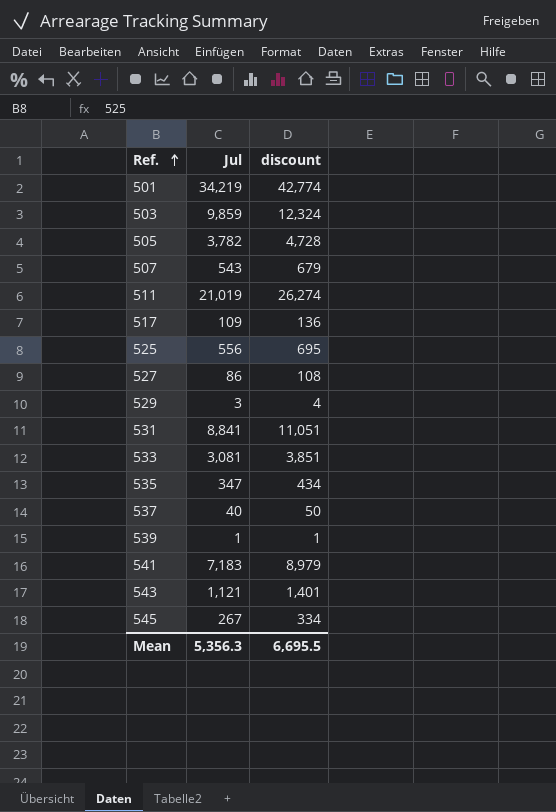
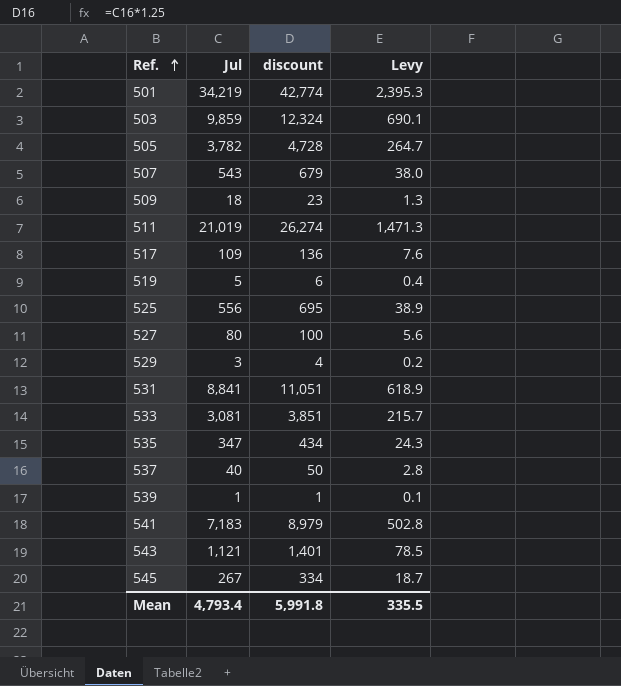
column Levy | formula: none -> [Jul] * 0.07
row 509: none -> 18 | 23 | 1.3
row 519: none -> 5 | 6 | 0.4
527 | Jul: 86 -> 80
527 | discount: 108 -> 100
Mean | Jul: 5,356.3 -> 4,793.4
Mean | discount: 6,695.5 -> 5,991.8

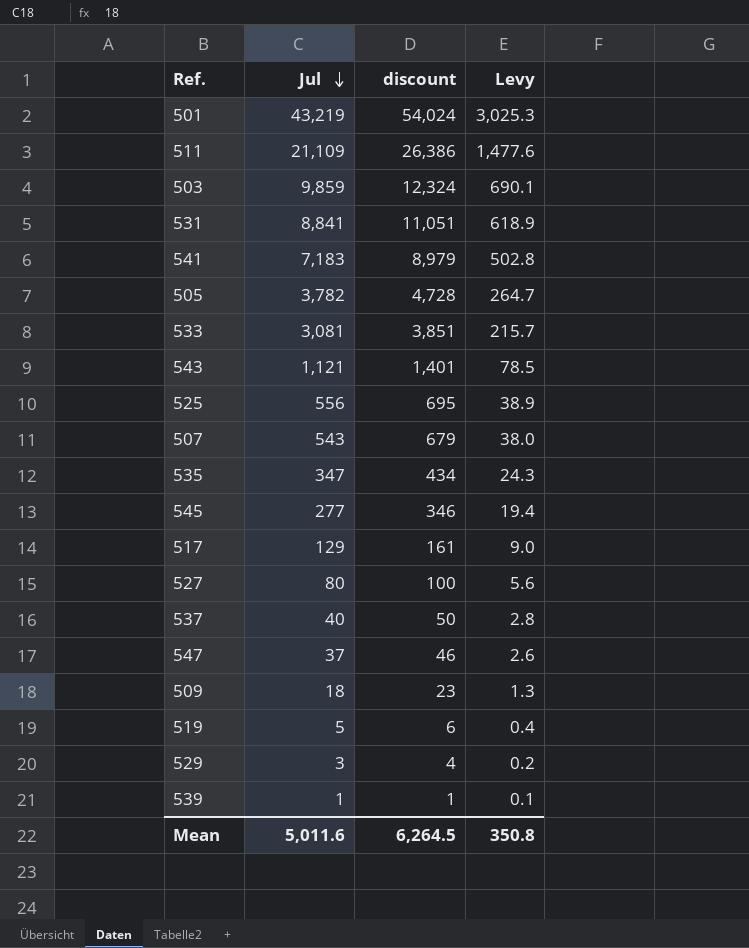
row order: Ref. ascending -> Jul descending
501 | Jul: 34,219 -> 43,219
501 | discount: 42,774 -> 54,024
501 | Levy: 2,395.3 -> 3,025.3
511 | Jul: 21,019 -> 21,109
511 | discount: 26,274 -> 26,386
511 | Levy: 1,471.3 -> 1,477.6
545 | Jul: 267 -> 277
545 | discount: 334 -> 346
545 | Levy: 18.7 -> 19.4
517 | Jul: 109 -> 129
517 | discount: 136 -> 161
517 | Levy: 7.6 -> 9.0
row 547: none -> 37 | 46 | 2.6
Mean | Jul: 4,793.4 -> 5,011.6
Mean | discount: 5,991.8 -> 6,264.5
Mean | Levy: 335.5 -> 350.8

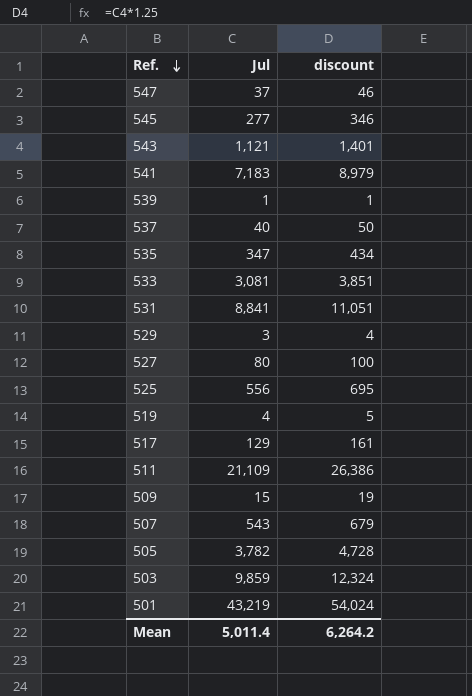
row order: Jul descending -> Ref. descending
column Levy | formula: [Jul] * 0.07 -> none
519 | Jul: 5 -> 4
519 | discount: 6 -> 5
509 | Jul: 18 -> 15
509 | discount: 23 -> 19
Mean | Jul: 5,011.6 -> 5,011.4
Mean | discount: 6,264.5 -> 6,264.2

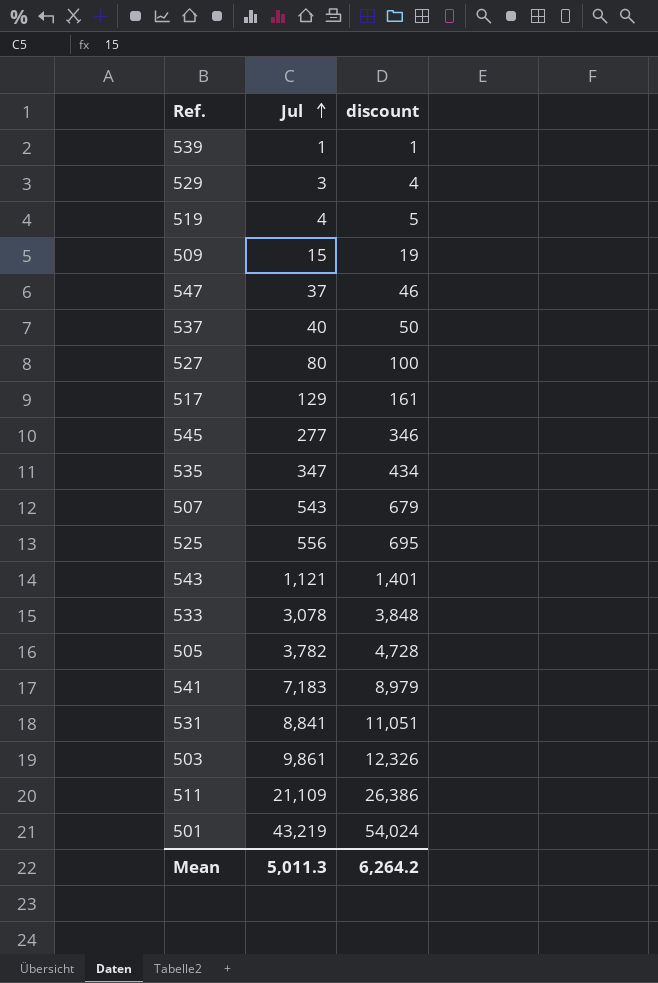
row order: Ref. descending -> Jul ascending
533 | Jul: 3,081 -> 3,078
533 | discount: 3,851 -> 3,848
503 | Jul: 9,859 -> 9,861
503 | discount: 12,324 -> 12,326
Mean | Jul: 5,011.4 -> 5,011.3

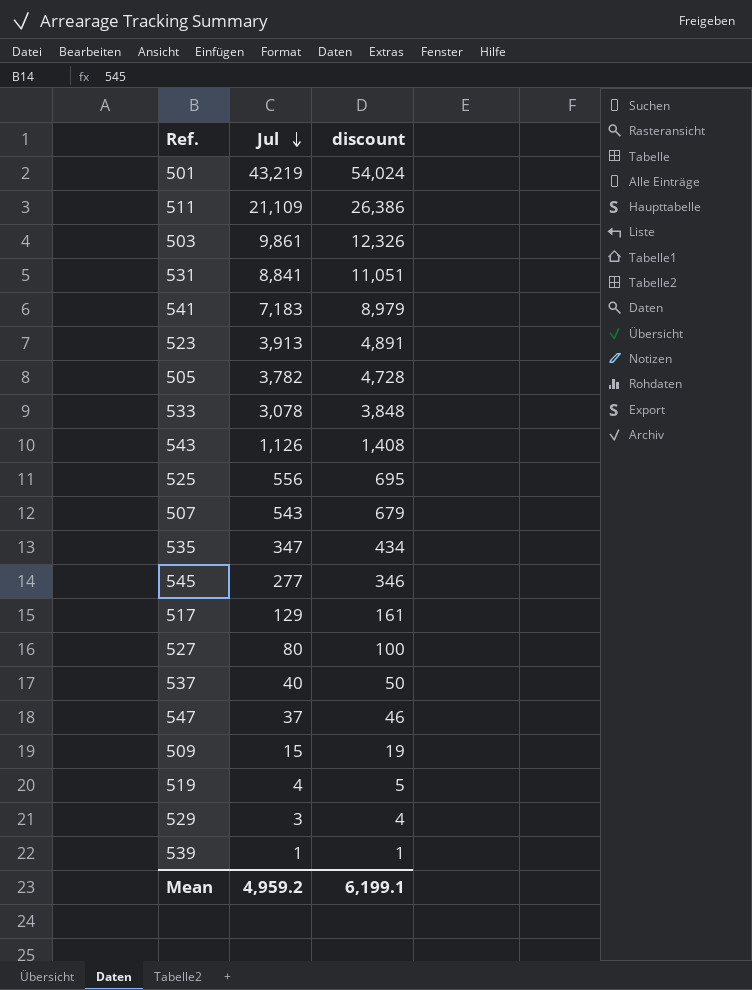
row order: Jul ascending -> Jul descending
row 523: none -> 3,913 | 4,891
543 | Jul: 1,121 -> 1,126
543 | discount: 1,401 -> 1,408
Mean | Jul: 5,011.3 -> 4,959.2
Mean | discount: 6,264.2 -> 6,199.1

